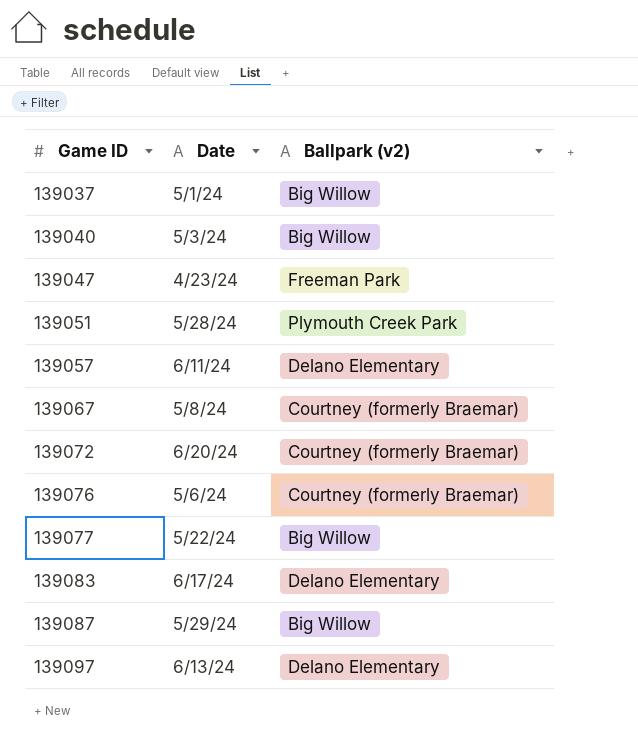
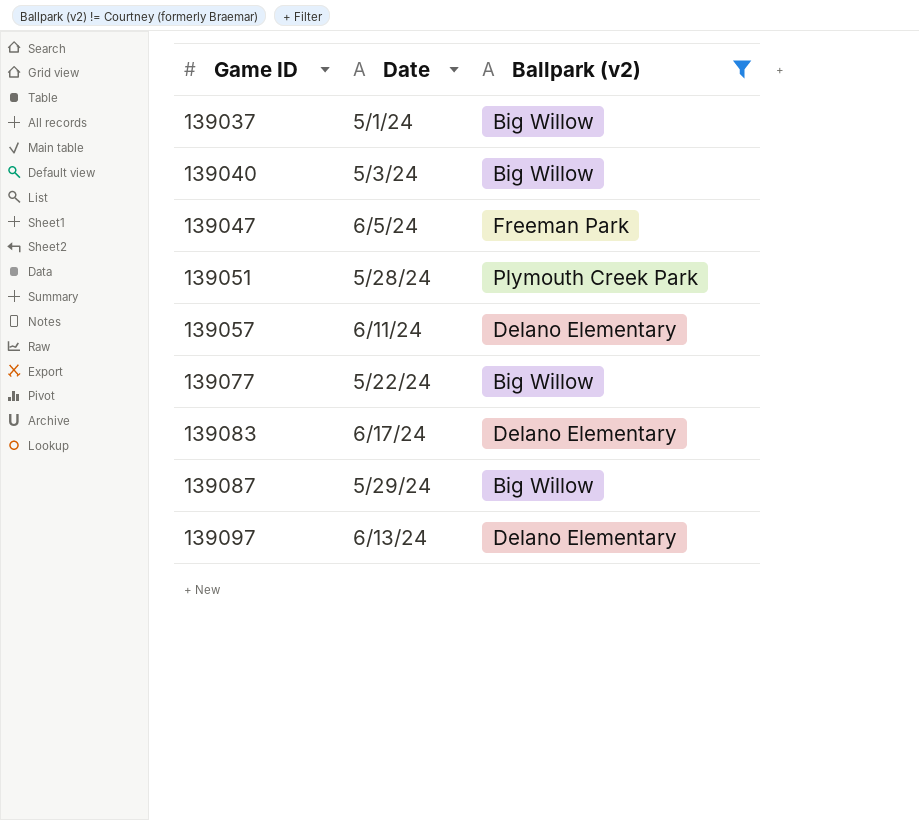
filter: none -> Ballpark (v2) != Courtney (formerly Braemar)
139047 | Date: 4/23/24 -> 6/5/24

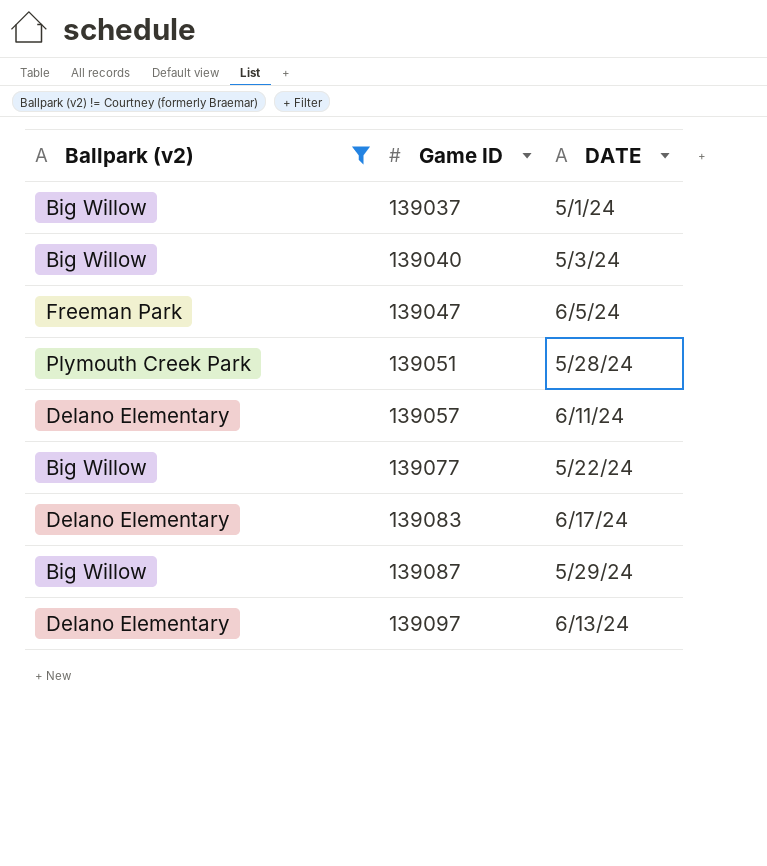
column Ballpark (v2) | position: 3 -> 1
column name: Date -> DATE

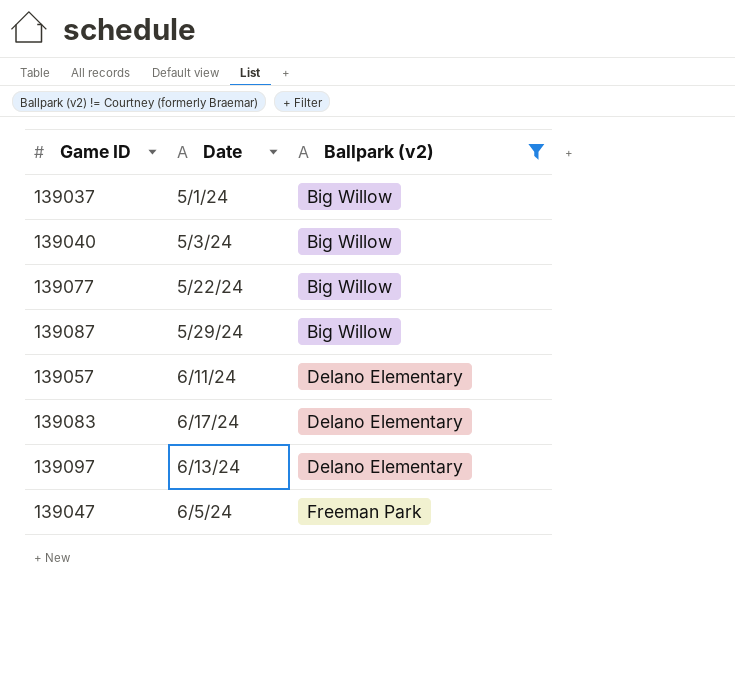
row order: Game ID ascending -> Ballpark (v2) ascending
column name: DATE -> Date
column Ballpark (v2) | position: 1 -> 3
row 139051: Plymouth Creek Park | 5/28/24 -> none

